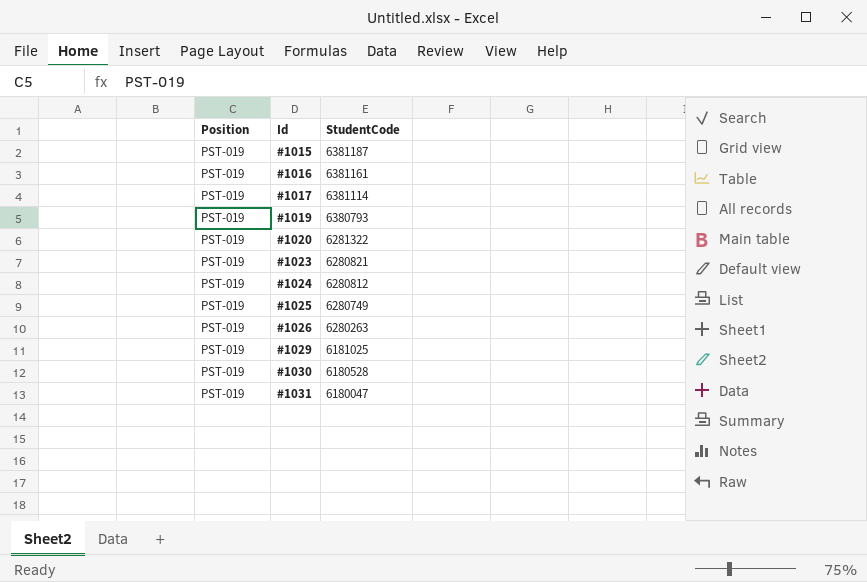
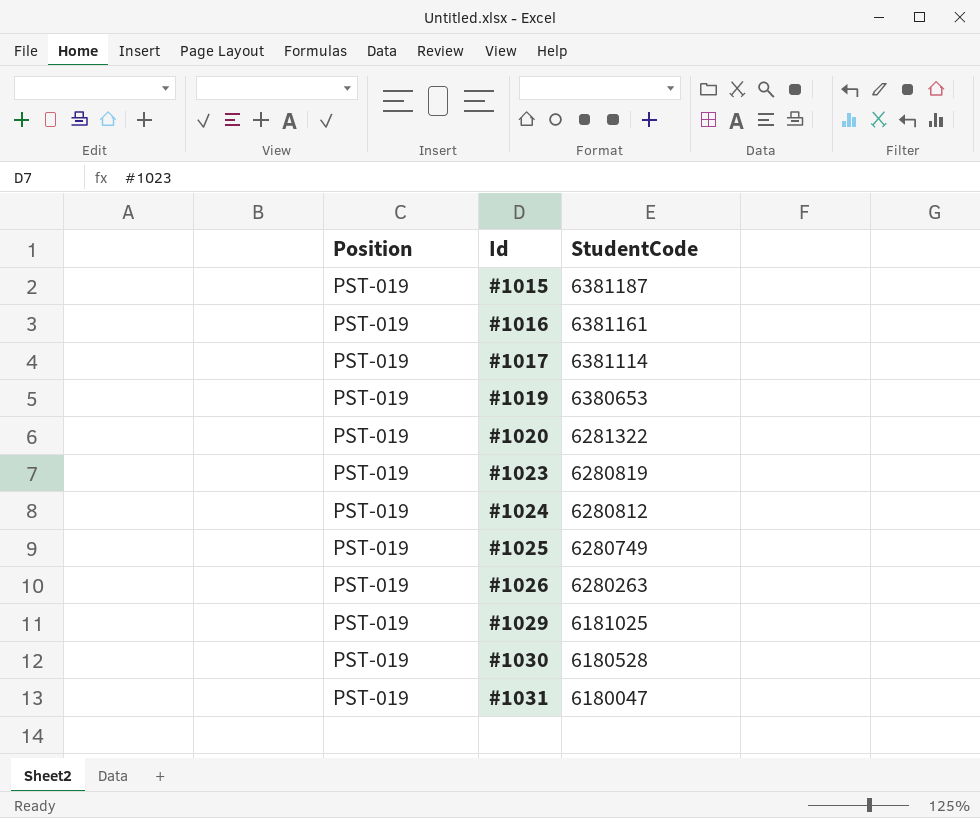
#1019 | StudentCode: 6380793 -> 6380653
#1023 | StudentCode: 6280821 -> 6280819

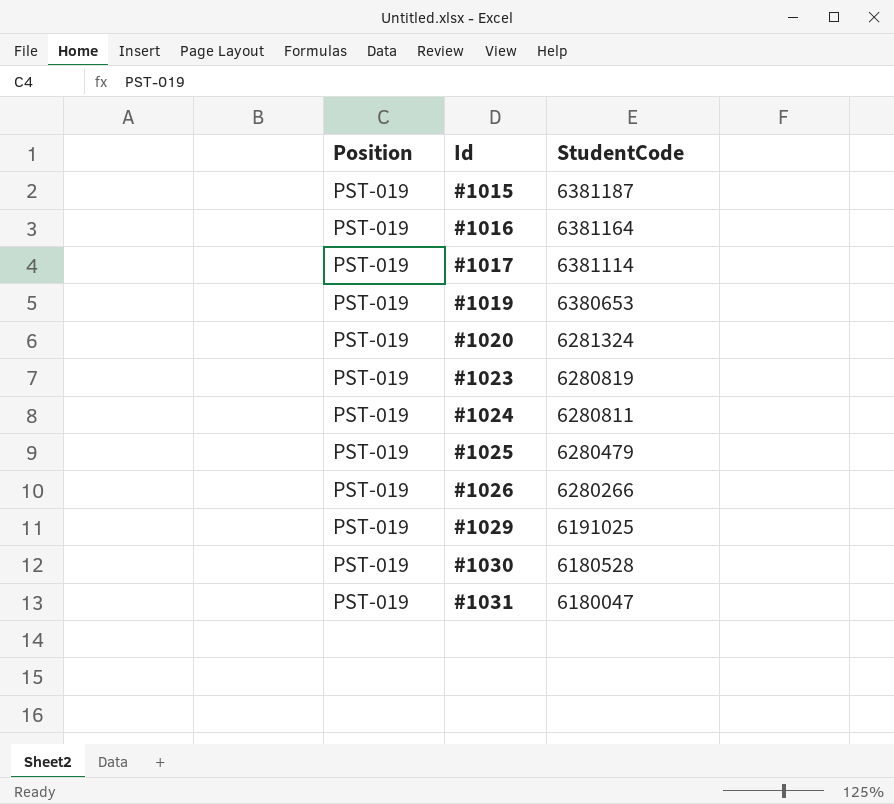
#1016 | StudentCode: 6381161 -> 6381164
#1020 | StudentCode: 6281322 -> 6281324
#1024 | StudentCode: 6280812 -> 6280811
#1025 | StudentCode: 6280749 -> 6280479
#1026 | StudentCode: 6280263 -> 6280266
#1029 | StudentCode: 6181025 -> 6191025

